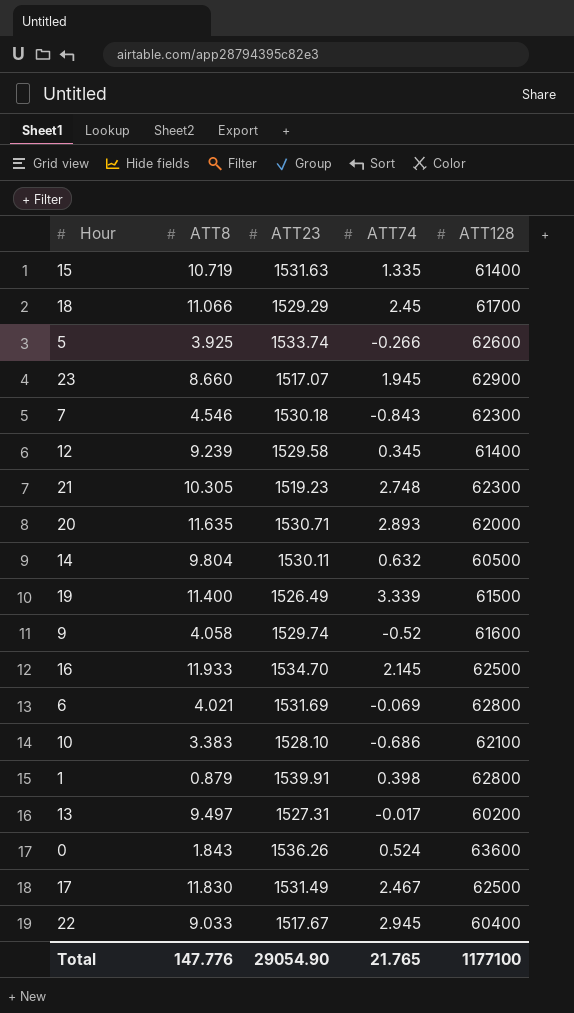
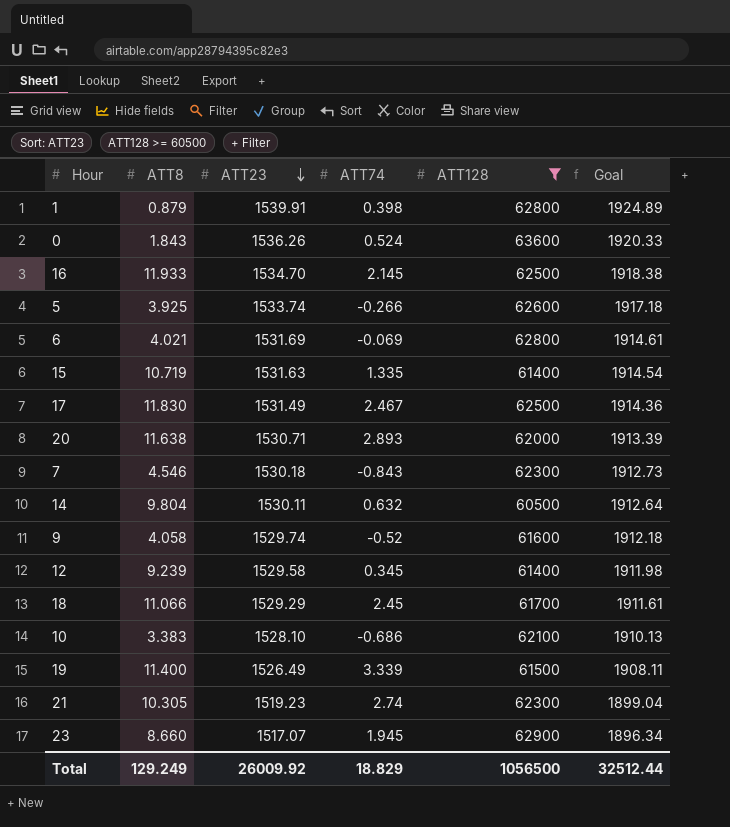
filter: none -> ATT128 >= 60500
row order: none -> ATT23 descending
column Goal | formula: none -> [ATT23] * 1.25
20 | ATT8: 11.635 -> 11.638
21 | ATT74: 2.748 -> 2.74
Total | ATT8: 147.776 -> 129.249
Total | ATT23: 29054.90 -> 26009.92
Total | ATT74: 21.765 -> 18.829
Total | ATT128: 1177100 -> 1056500

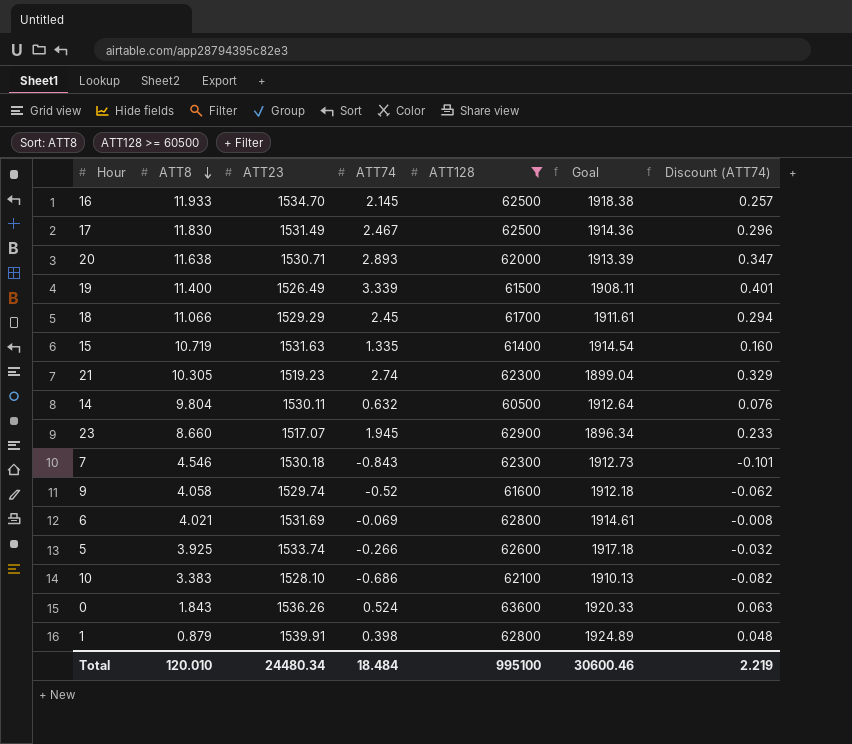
row order: ATT23 descending -> ATT8 descending
column Discount (ATT74) | formula: none -> [ATT74] * 0.12
row 12: 9.239 | 1529.58 | 0.345 | 61400 | 1911.98 -> none
Total | ATT8: 129.249 -> 120.010
Total | ATT23: 26009.92 -> 24480.34
Total | ATT74: 18.829 -> 18.484
Total | ATT128: 1056500 -> 995100
Total | Goal: 32512.44 -> 30600.46

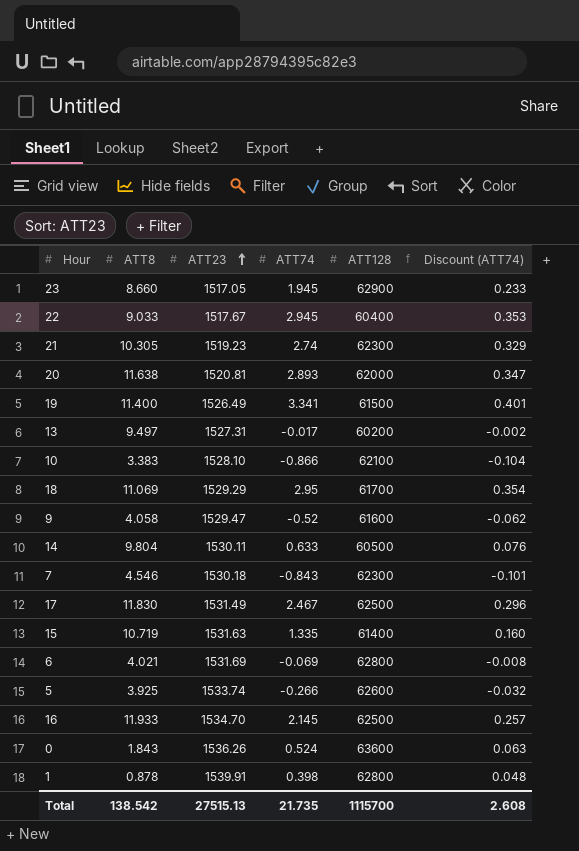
filter: ATT128 >= 60500 -> none
row order: ATT8 descending -> ATT23 ascending
column Goal | formula: [ATT23] * 1.25 -> none
23 | ATT23: 1517.07 -> 1517.05
20 | ATT23: 1530.71 -> 1520.81
19 | ATT74: 3.339 -> 3.341
10 | ATT74: -0.686 -> -0.866
10 | Discount (ATT74): -0.082 -> -0.104
18 | ATT8: 11.066 -> 11.069
18 | ATT74: 2.45 -> 2.95
18 | Discount (ATT74): 0.294 -> 0.354
9 | ATT23: 1529.74 -> 1529.47
14 | ATT74: 0.632 -> 0.633
1 | ATT8: 0.879 -> 0.878
Total | ATT8: 120.010 -> 138.542
Total | ATT23: 24480.34 -> 27515.13
Total | ATT74: 18.484 -> 21.735
Total | ATT128: 995100 -> 1115700
Total | Discount (ATT74): 2.219 -> 2.608

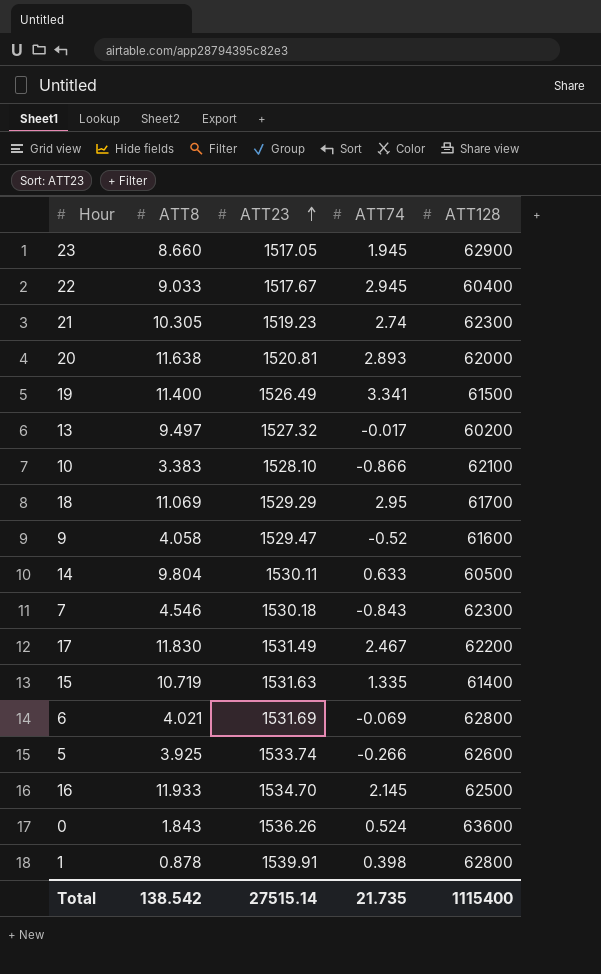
column Discount (ATT74) | formula: [ATT74] * 0.12 -> none
13 | ATT23: 1527.31 -> 1527.32
17 | ATT128: 62500 -> 62200
Total | ATT23: 27515.13 -> 27515.14
Total | ATT128: 1115700 -> 1115400

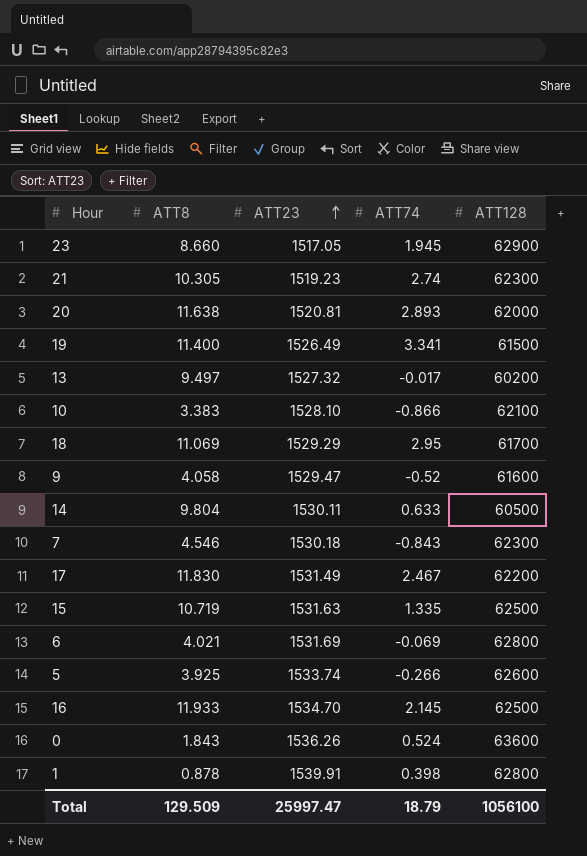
row 22: 9.033 | 1517.67 | 2.945 | 60400 -> none
15 | ATT128: 61400 -> 62500
Total | ATT8: 138.542 -> 129.509
Total | ATT23: 27515.14 -> 25997.47
Total | ATT74: 21.735 -> 18.79
Total | ATT128: 1115400 -> 1056100

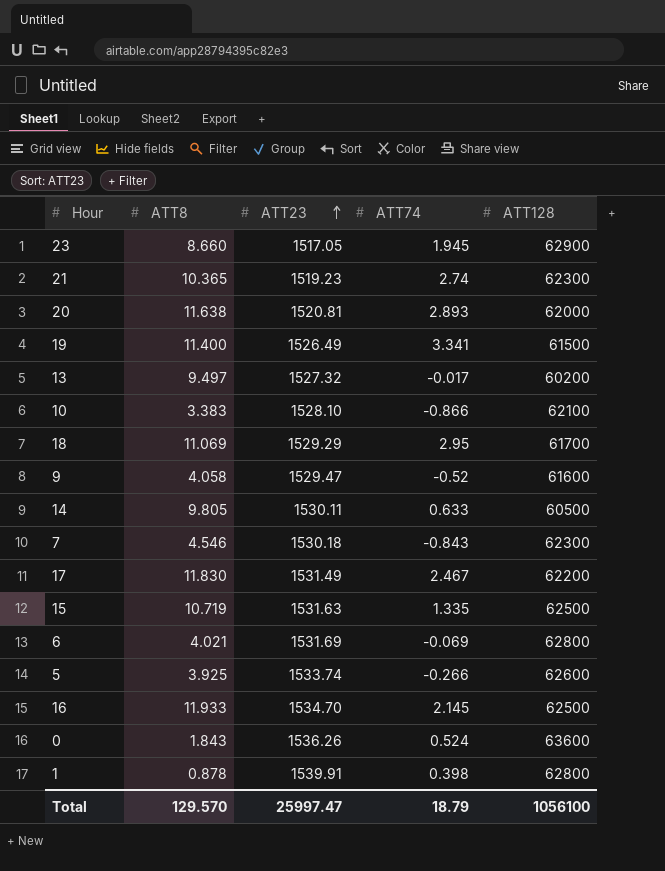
21 | ATT8: 10.305 -> 10.365
14 | ATT8: 9.804 -> 9.805
Total | ATT8: 129.509 -> 129.570

